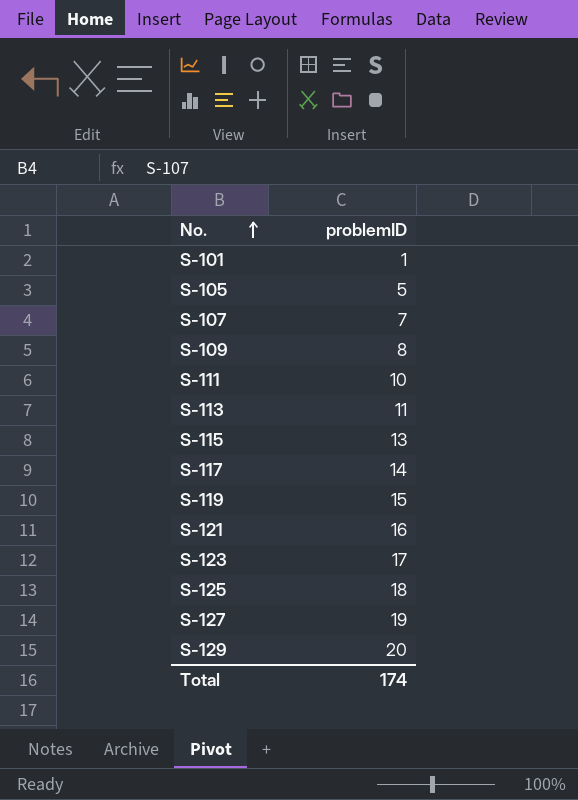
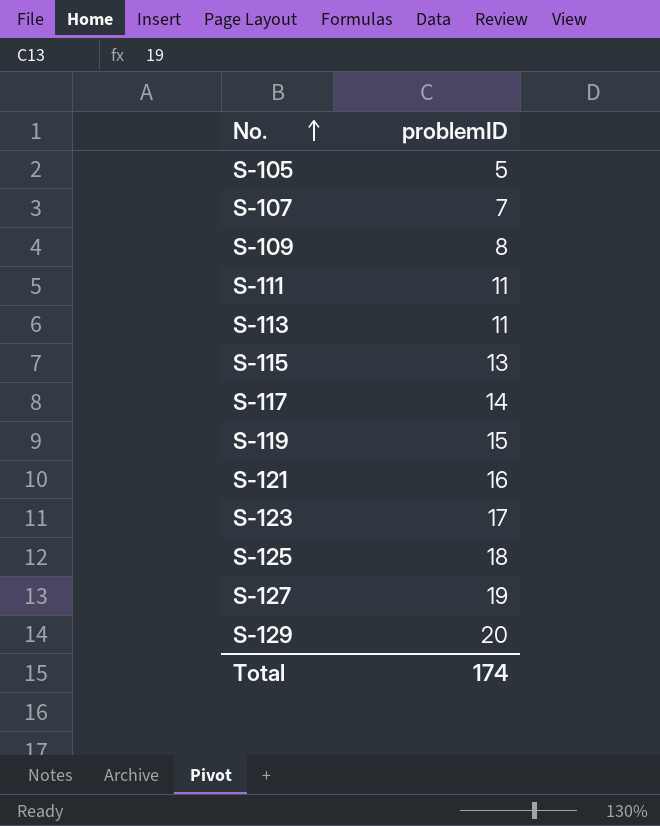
row S-101: 1 -> none
S-111 | problemID: 10 -> 11

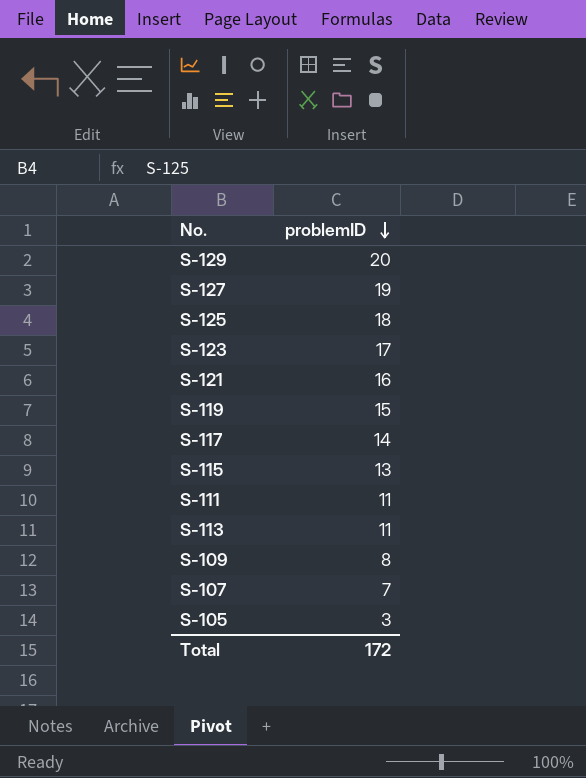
row order: No. ascending -> problemID descending
S-105 | problemID: 5 -> 3
Total | problemID: 174 -> 172

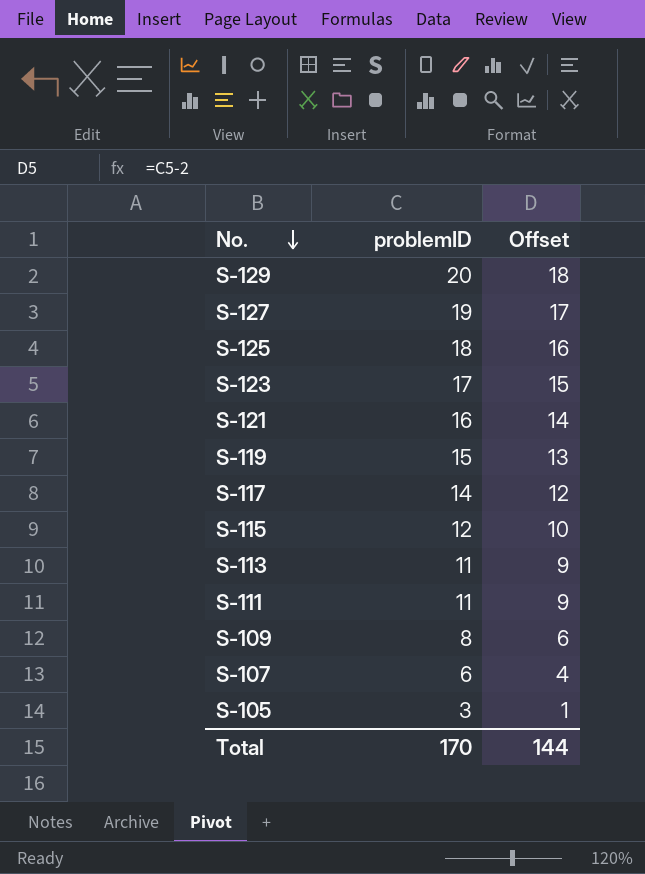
row order: problemID descending -> No. descending
column Offset | formula: none -> [problemID] - 2
S-115 | problemID: 13 -> 12
S-107 | problemID: 7 -> 6
Total | problemID: 172 -> 170

